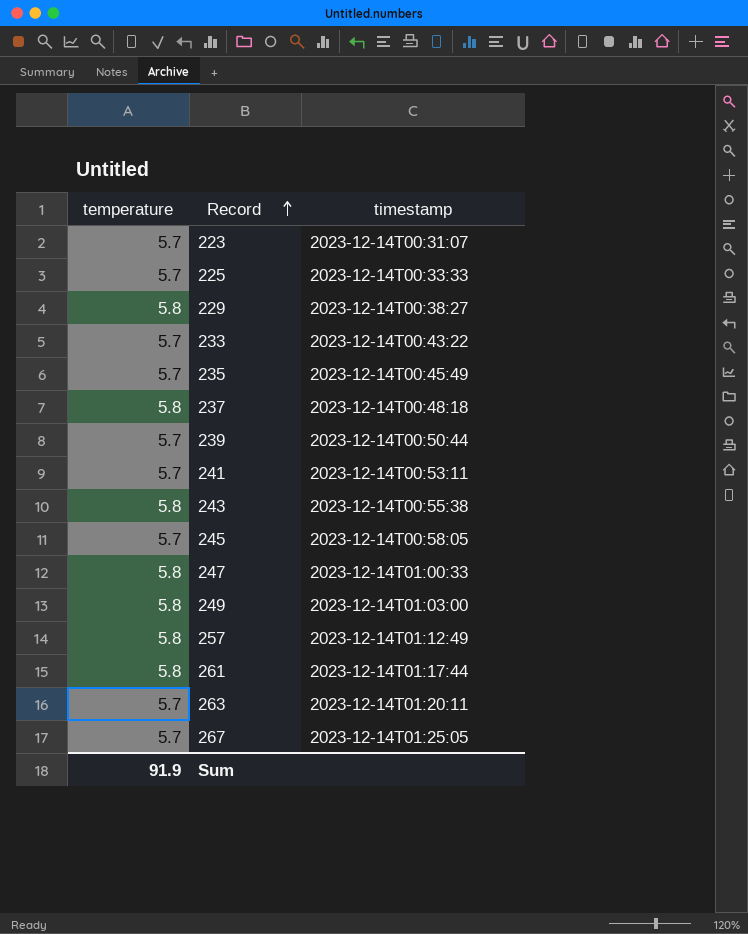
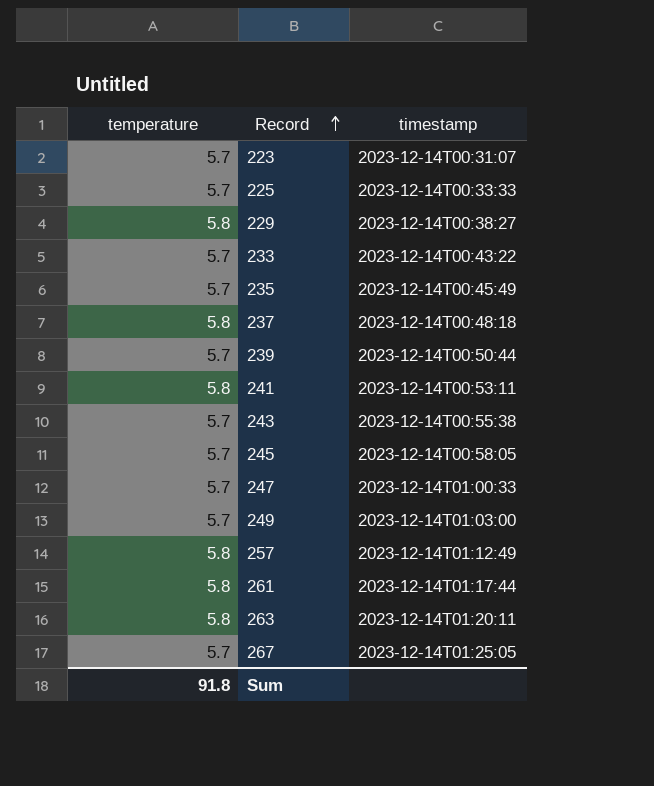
241 | temperature: 5.7 -> 5.8
243 | temperature: 5.8 -> 5.7
247 | temperature: 5.8 -> 5.7
249 | temperature: 5.8 -> 5.7
263 | temperature: 5.7 -> 5.8
Sum | temperature: 91.9 -> 91.8

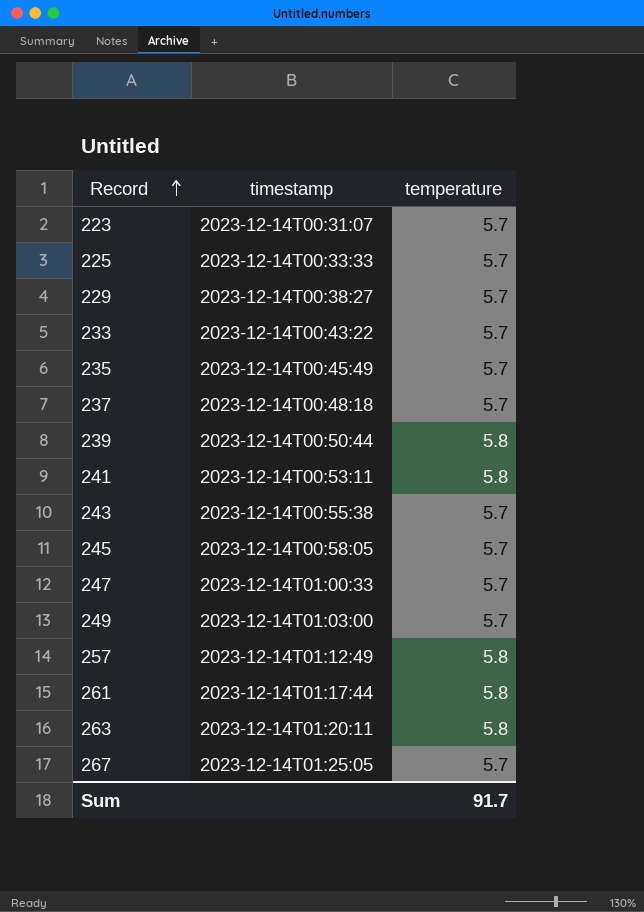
column temperature | position: 1 -> 3
229 | temperature: 5.8 -> 5.7
237 | temperature: 5.8 -> 5.7
239 | temperature: 5.7 -> 5.8
Sum | temperature: 91.8 -> 91.7

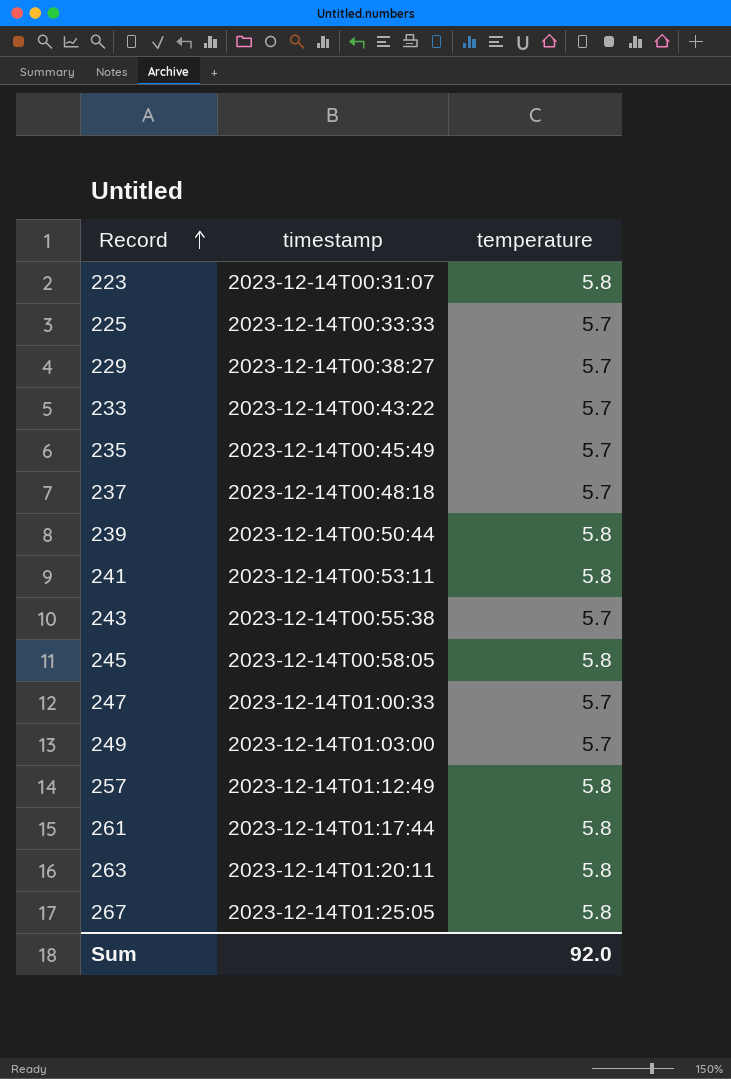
223 | temperature: 5.7 -> 5.8
245 | temperature: 5.7 -> 5.8
267 | temperature: 5.7 -> 5.8
Sum | temperature: 91.7 -> 92.0

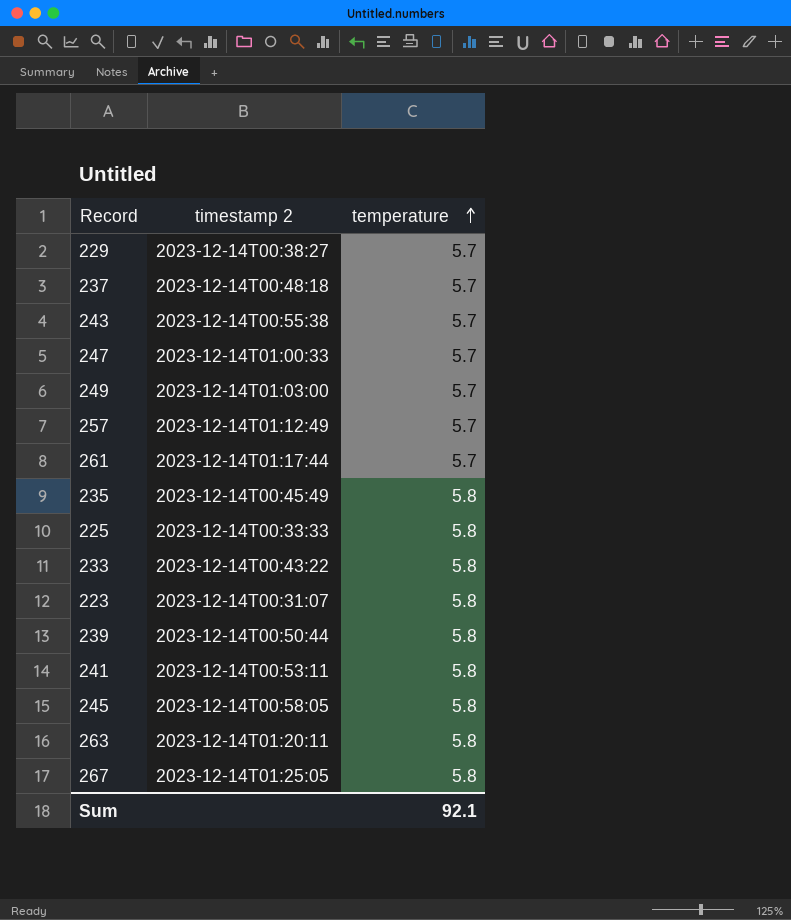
row order: Record ascending -> temperature ascending
column name: timestamp -> timestamp 2
257 | temperature: 5.8 -> 5.7
261 | temperature: 5.8 -> 5.7
235 | temperature: 5.7 -> 5.8
225 | temperature: 5.7 -> 5.8
233 | temperature: 5.7 -> 5.8
Sum | temperature: 92.0 -> 92.1

